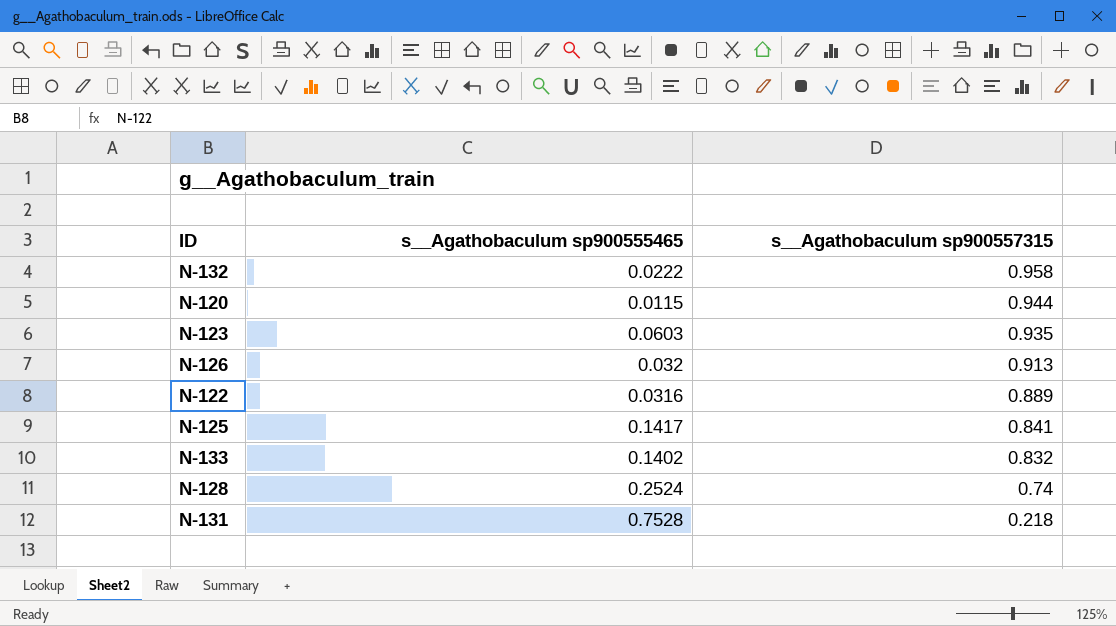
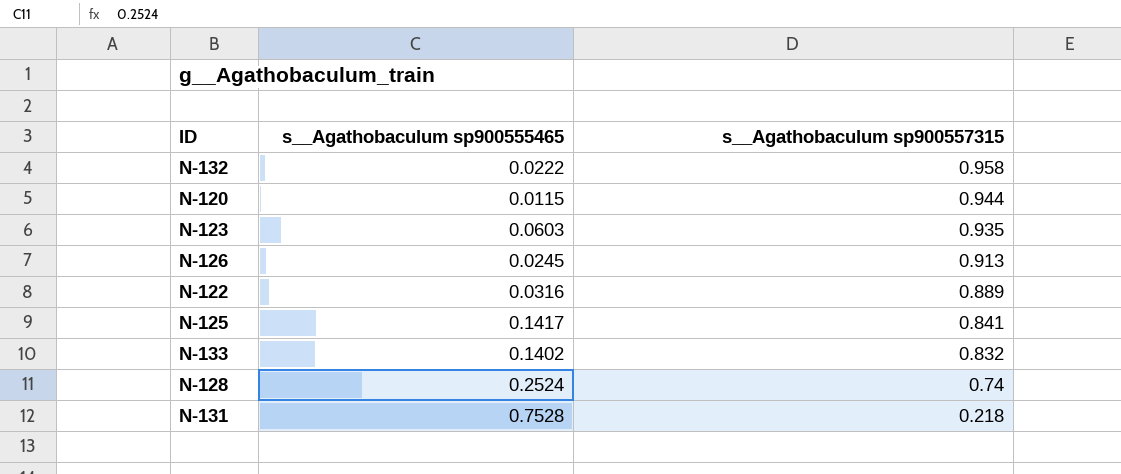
N-126 | s__Agathobaculum sp900555465: 0.032 -> 0.0245

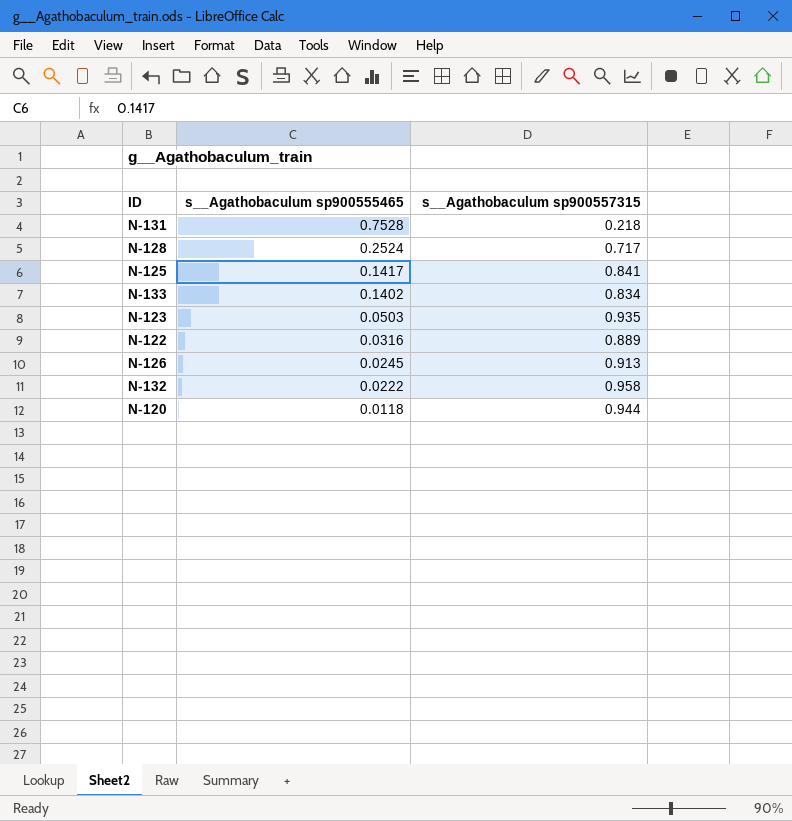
row order: s__Agathobaculum sp900557315 descending -> s__Agathobaculum sp900555465 descending
N-128 | s__Agathobaculum sp900557315: 0.74 -> 0.717
N-133 | s__Agathobaculum sp900557315: 0.832 -> 0.834
N-123 | s__Agathobaculum sp900555465: 0.0603 -> 0.0503
N-120 | s__Agathobaculum sp900555465: 0.0115 -> 0.0118

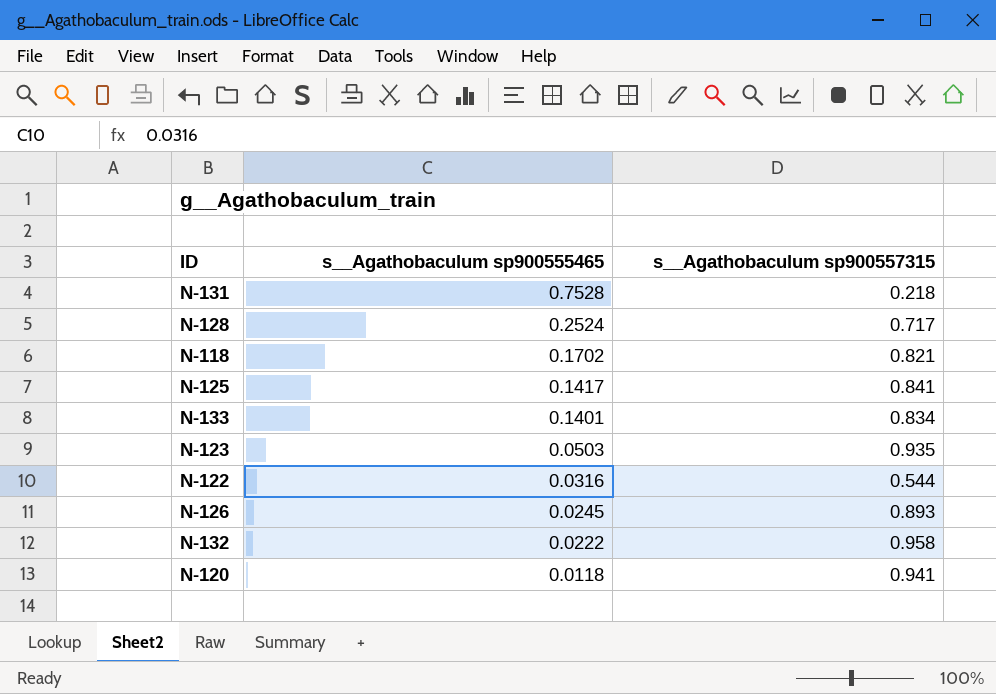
row N-118: none -> 0.1702 | 0.821
N-133 | s__Agathobaculum sp900555465: 0.1402 -> 0.1401
N-122 | s__Agathobaculum sp900557315: 0.889 -> 0.544
N-126 | s__Agathobaculum sp900557315: 0.913 -> 0.893
N-120 | s__Agathobaculum sp900557315: 0.944 -> 0.941

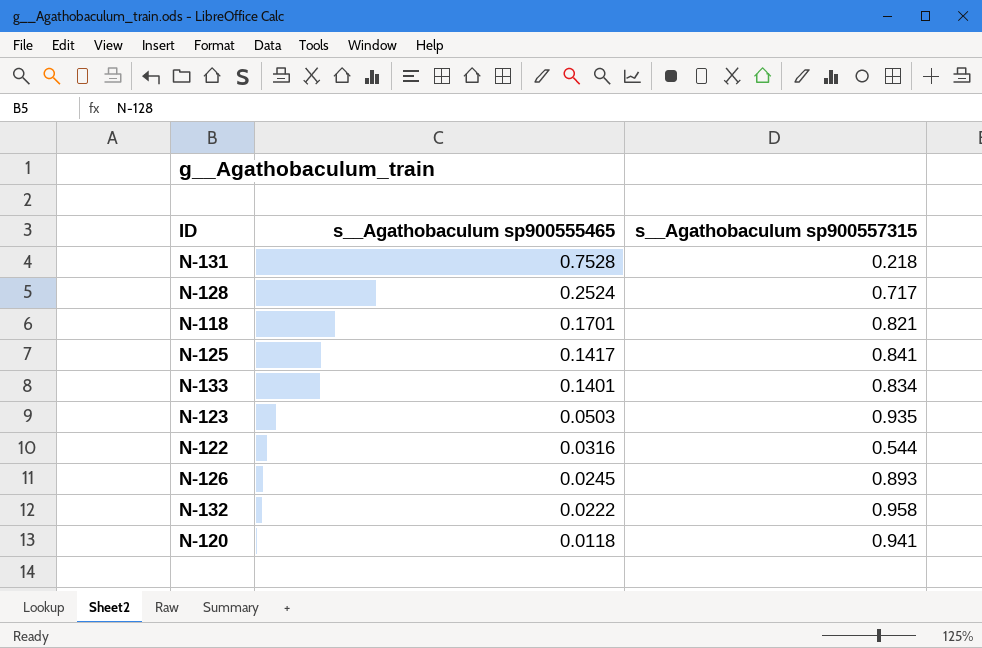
N-118 | s__Agathobaculum sp900555465: 0.1702 -> 0.1701

